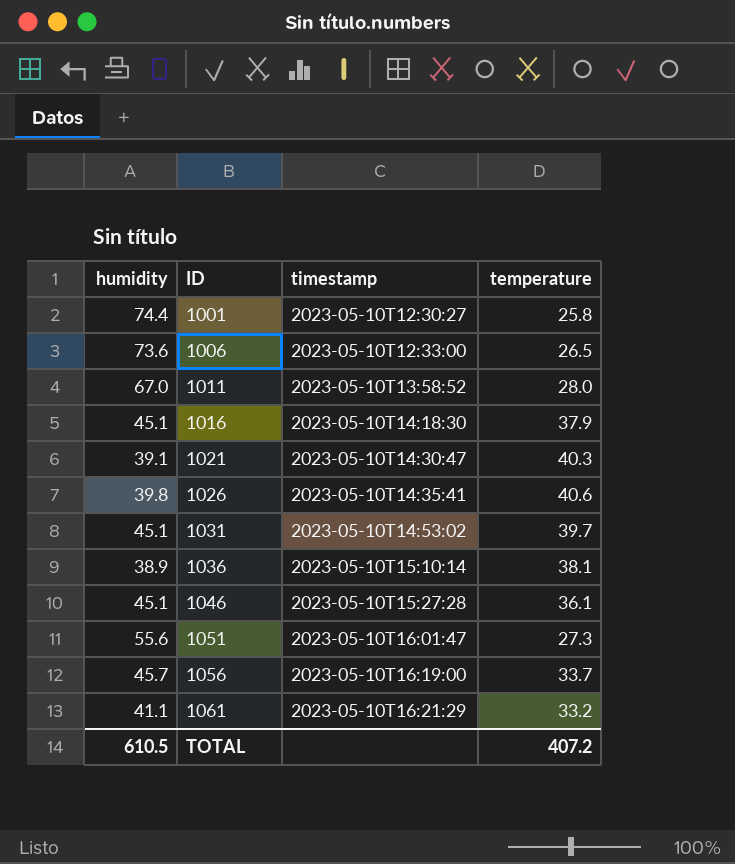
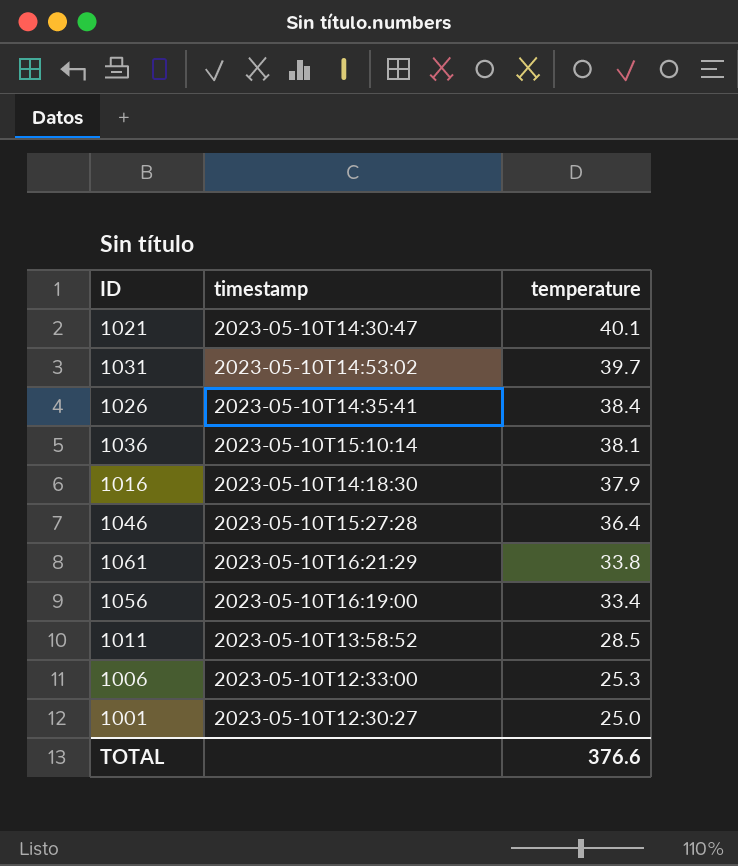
row order: ID ascending -> temperature descending
column humidity | position: 1 -> none
row 1051: 55.6 | 2023-05-10T16:01:47 | 27.3 -> none
1021 | temperature: 40.3 -> 40.1
1026 | temperature: 40.6 -> 38.4
1046 | temperature: 36.1 -> 36.4
1061 | temperature: 33.2 -> 33.8
1056 | temperature: 33.7 -> 33.4
1011 | temperature: 28.0 -> 28.5
1006 | temperature: 26.5 -> 25.3
1001 | temperature: 25.8 -> 25.0
TOTAL | temperature: 407.2 -> 376.6

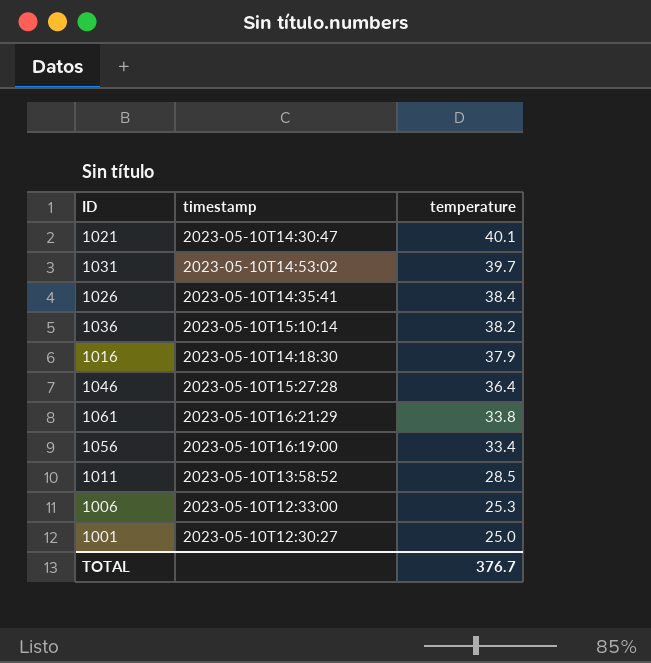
1036 | temperature: 38.1 -> 38.2
TOTAL | temperature: 376.6 -> 376.7

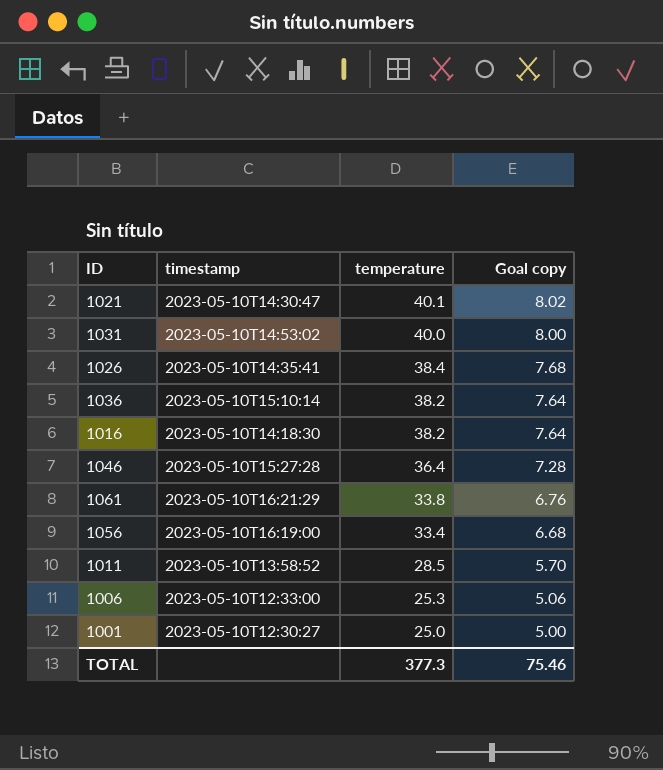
column Goal copy | formula: none -> [temperature] * 0.2
1031 | temperature: 39.7 -> 40.0
1016 | temperature: 37.9 -> 38.2
TOTAL | temperature: 376.7 -> 377.3

